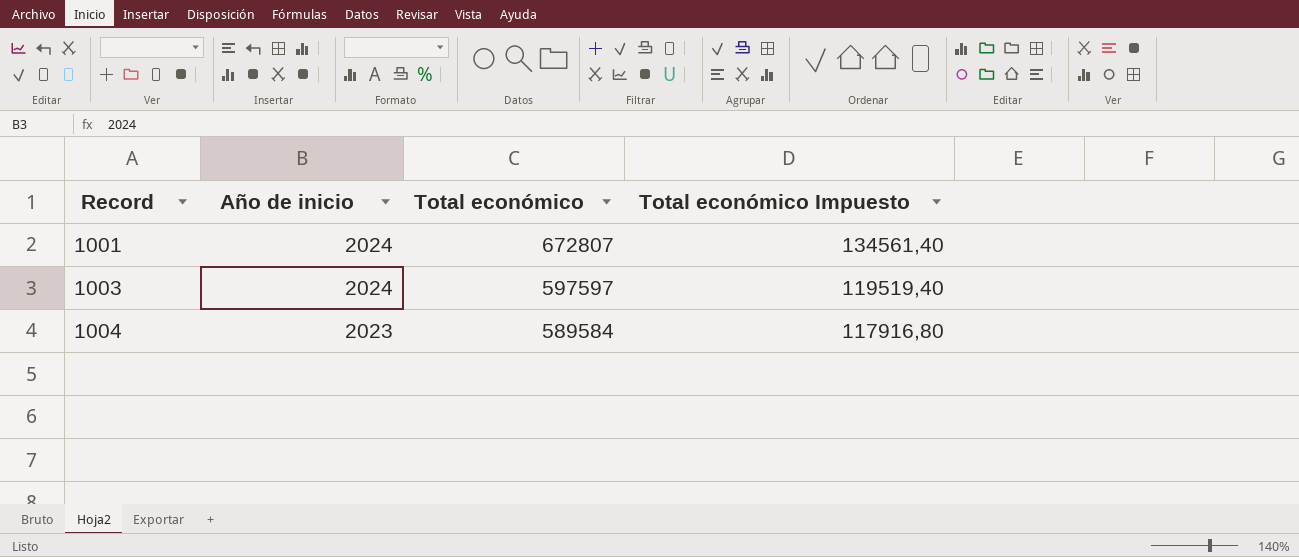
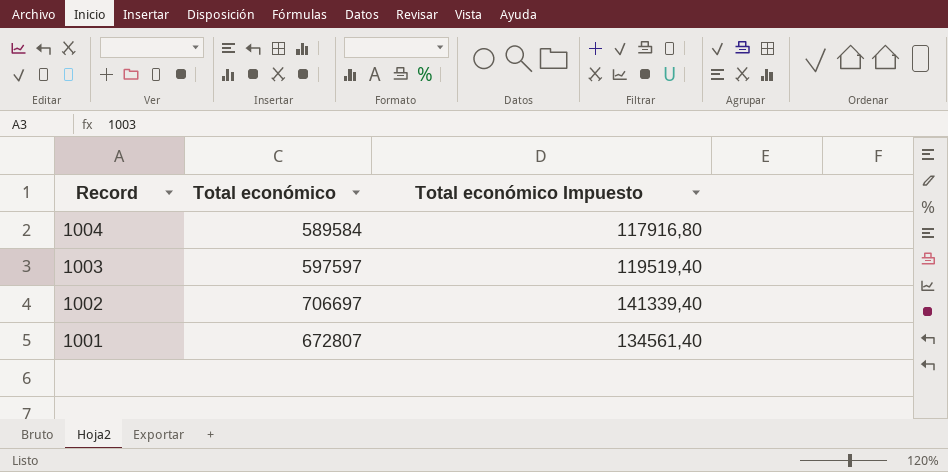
row order: Record ascending -> Record descending
column Año de inicio | position: 2 -> none
row 1002: none -> 706697 | 141339,40

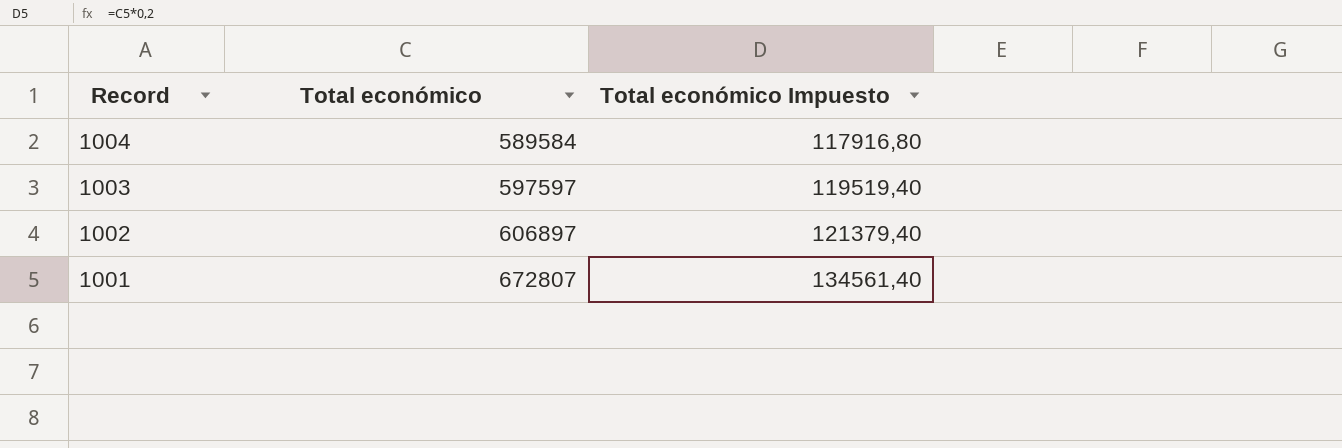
1002 | Total económico: 706697 -> 606897
1002 | Total económico Impuesto: 141339,40 -> 121379,40

